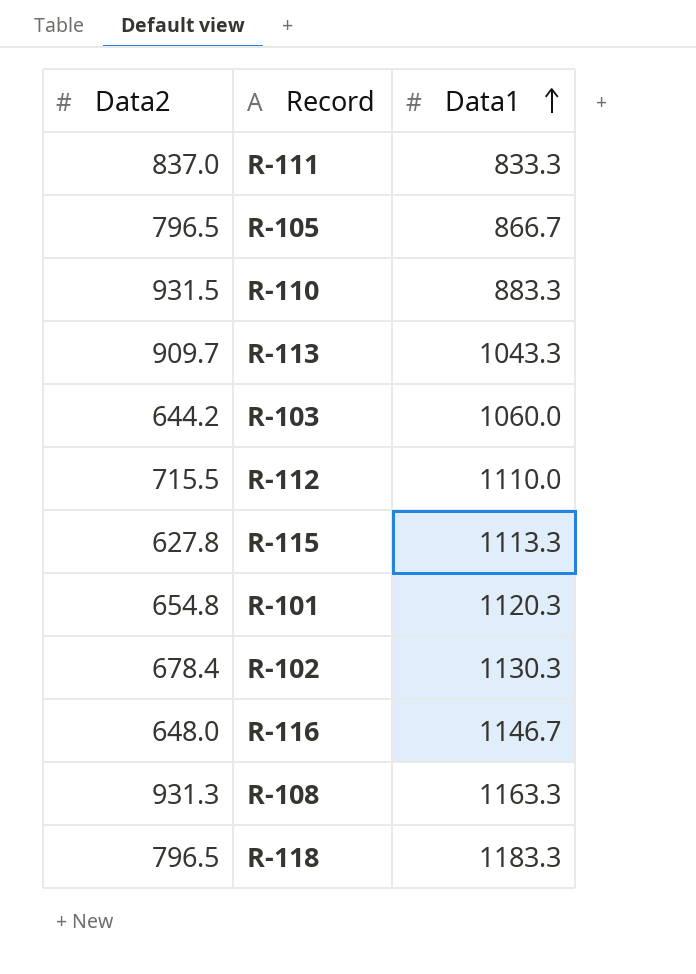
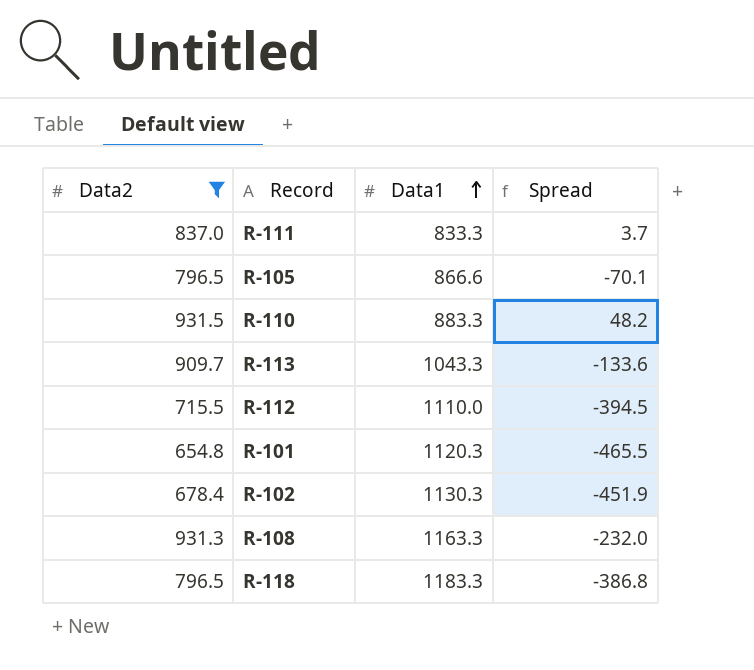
filter: none -> Data2 >= 654.8
column Spread | formula: none -> [Data2] - [Data1]
R-105 | Data1: 866.7 -> 866.6

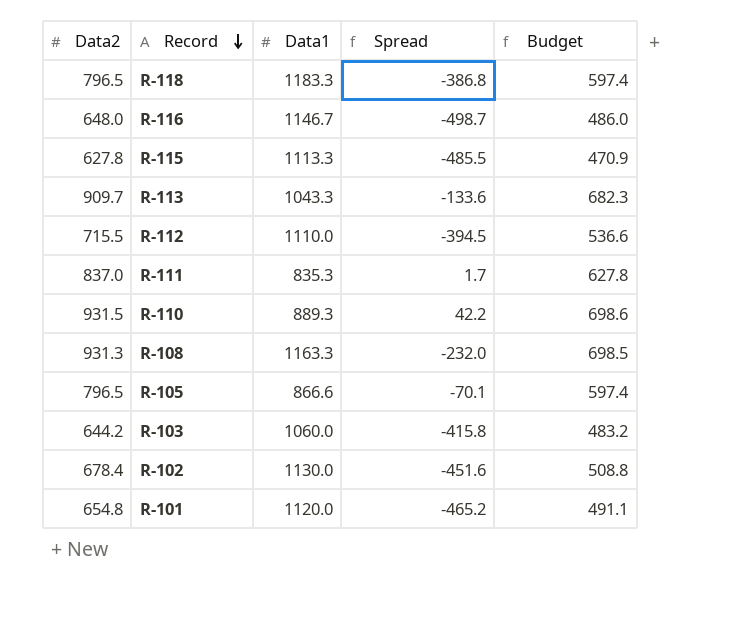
filter: Data2 >= 654.8 -> none
row order: Data1 ascending -> Record descending
column Budget | formula: none -> [Data2] * 0.75
R-111 | Data1: 833.3 -> 835.3
R-111 | Spread: 3.7 -> 1.7
R-110 | Data1: 883.3 -> 889.3
R-110 | Spread: 48.2 -> 42.2
R-102 | Data1: 1130.3 -> 1130.0
R-102 | Spread: -451.9 -> -451.6
R-101 | Data1: 1120.3 -> 1120.0
R-101 | Spread: -465.5 -> -465.2

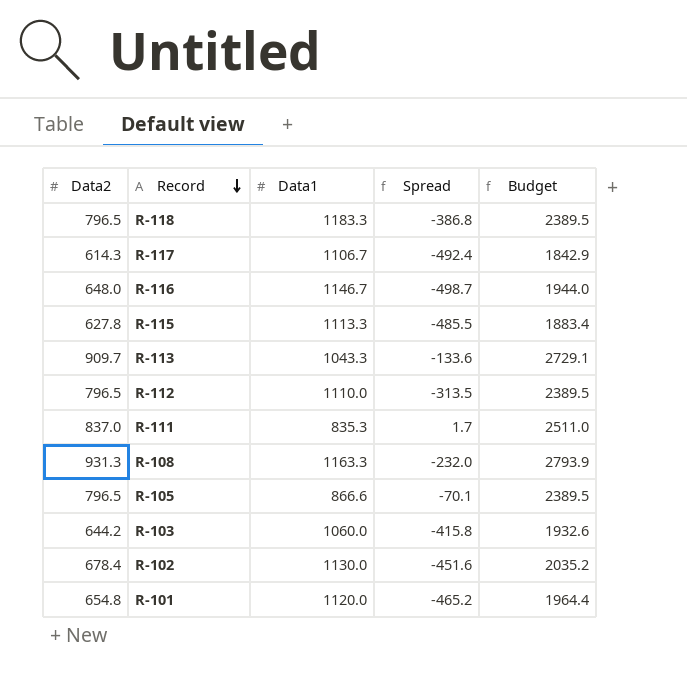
column Budget | formula: [Data2] * 0.75 -> [Data2] * 3
row R-110: 931.5 | 889.3 | 42.2 | 698.6 -> none
row R-117: none -> 614.3 | 1106.7 | -492.4 | 1842.9
R-112 | Data2: 715.5 -> 796.5
R-112 | Spread: -394.5 -> -313.5

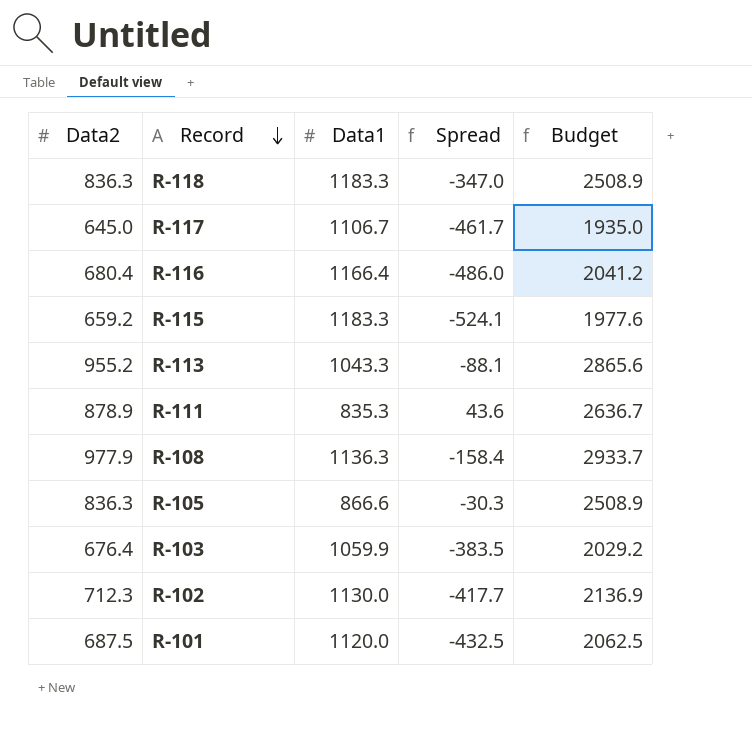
row R-112: 796.5 | 1110.0 | -313.5 | 2389.5 -> none
R-118 | Data2: 796.5 -> 836.3
R-118 | Spread: -386.8 -> -347.0
R-118 | Budget: 2389.5 -> 2508.9
R-117 | Data2: 614.3 -> 645.0
R-117 | Spread: -492.4 -> -461.7
R-117 | Budget: 1842.9 -> 1935.0
R-116 | Data2: 648.0 -> 680.4
R-116 | Data1: 1146.7 -> 1166.4
R-116 | Spread: -498.7 -> -486.0
R-116 | Budget: 1944.0 -> 2041.2
R-115 | Data2: 627.8 -> 659.2
R-115 | Data1: 1113.3 -> 1183.3
R-115 | Spread: -485.5 -> -524.1
R-115 | Budget: 1883.4 -> 1977.6
R-113 | Data2: 909.7 -> 955.2
R-113 | Spread: -133.6 -> -88.1
R-113 | Budget: 2729.1 -> 2865.6
R-111 | Data2: 837.0 -> 878.9
R-111 | Spread: 1.7 -> 43.6
R-111 | Budget: 2511.0 -> 2636.7
R-108 | Data2: 931.3 -> 977.9
R-108 | Data1: 1163.3 -> 1136.3
R-108 | Spread: -232.0 -> -158.4
R-108 | Budget: 2793.9 -> 2933.7
R-105 | Data2: 796.5 -> 836.3
R-105 | Spread: -70.1 -> -30.3
R-105 | Budget: 2389.5 -> 2508.9
R-103 | Data2: 644.2 -> 676.4
R-103 | Data1: 1060.0 -> 1059.9
R-103 | Spread: -415.8 -> -383.5
R-103 | Budget: 1932.6 -> 2029.2
R-102 | Data2: 678.4 -> 712.3
R-102 | Spread: -451.6 -> -417.7
R-102 | Budget: 2035.2 -> 2136.9
R-101 | Data2: 654.8 -> 687.5
R-101 | Spread: -465.2 -> -432.5
R-101 | Budget: 1964.4 -> 2062.5

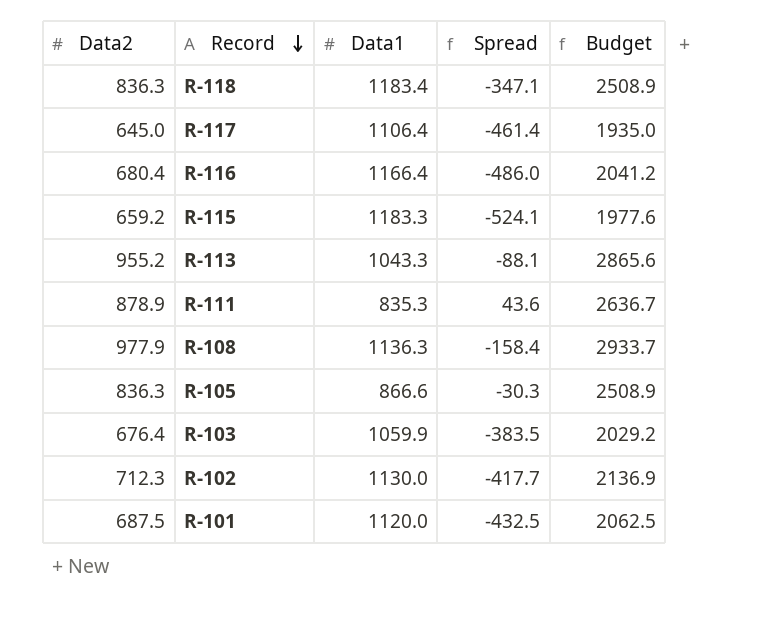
R-118 | Data1: 1183.3 -> 1183.4
R-118 | Spread: -347.0 -> -347.1
R-117 | Data1: 1106.7 -> 1106.4
R-117 | Spread: -461.7 -> -461.4

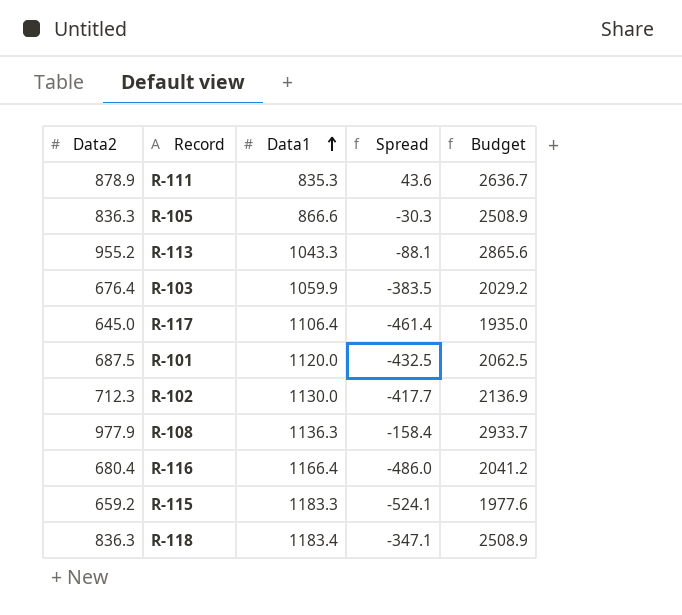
row order: Record descending -> Data1 ascending

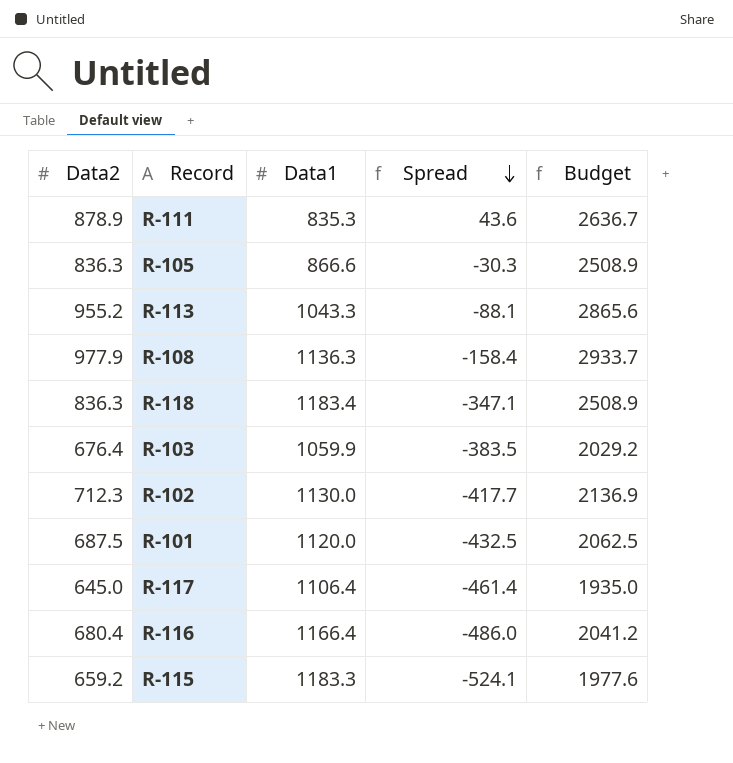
row order: Data1 ascending -> Spread descending

